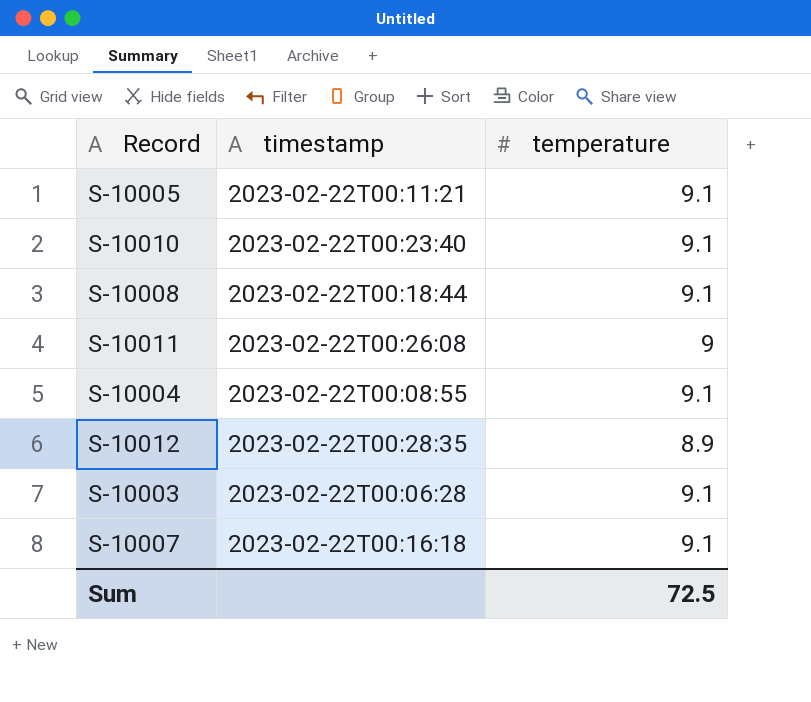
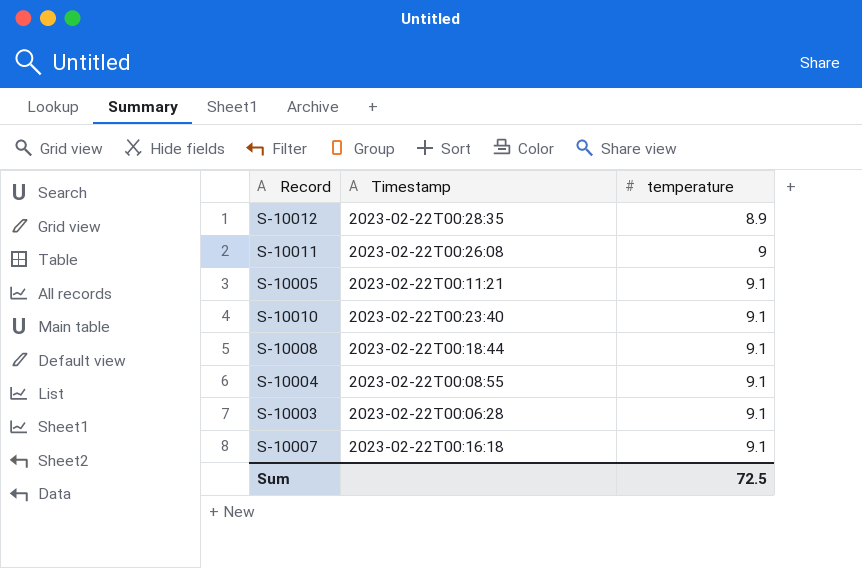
row order: none -> temperature ascending
column name: timestamp -> Timestamp

